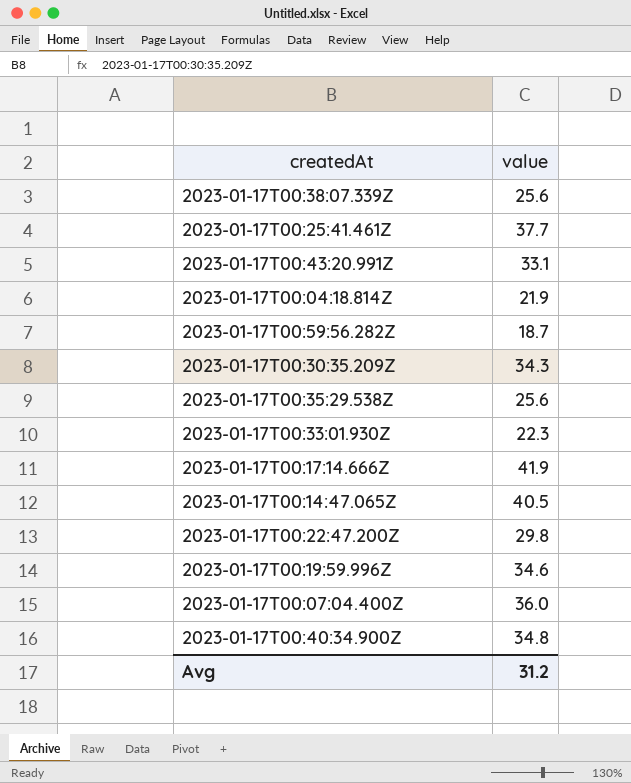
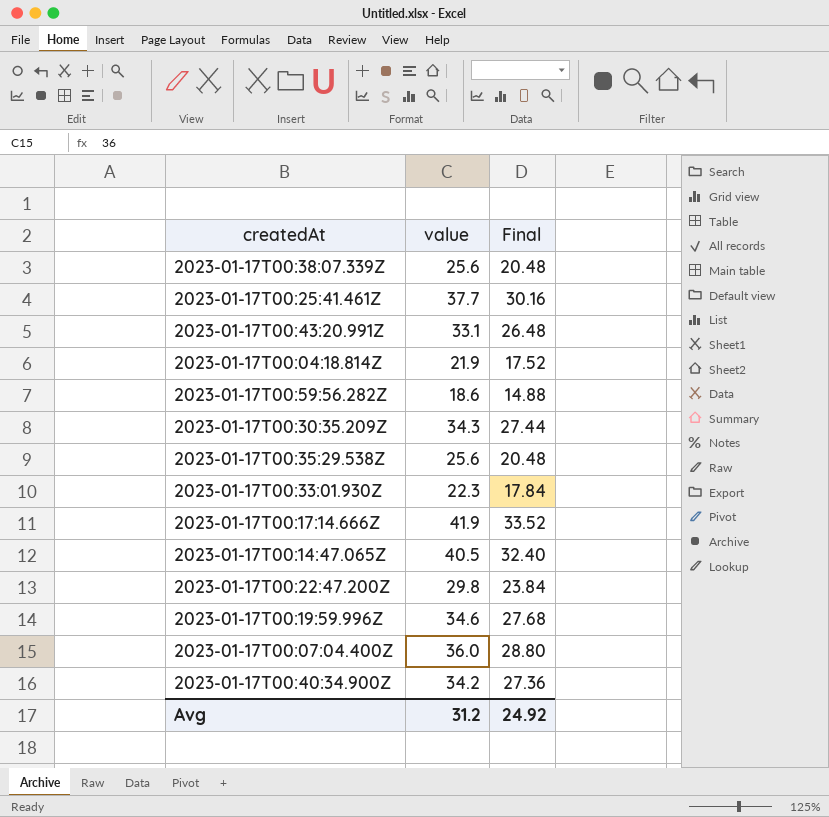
column Final | formula: none -> [value] * 0.8
2023-01-17T00:59:56.282Z | value: 18.7 -> 18.6
2023-01-17T00:40:34.900Z | value: 34.8 -> 34.2

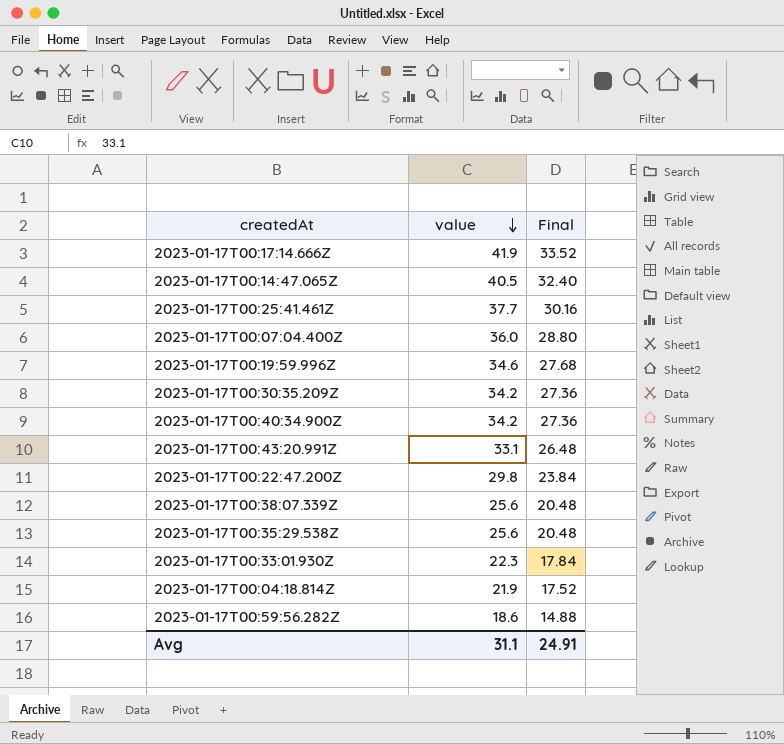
row order: none -> value descending
2023-01-17T00:30:35.209Z | value: 34.3 -> 34.2
2023-01-17T00:30:35.209Z | Final: 27.44 -> 27.36
Avg | value: 31.2 -> 31.1
Avg | Final: 24.92 -> 24.91

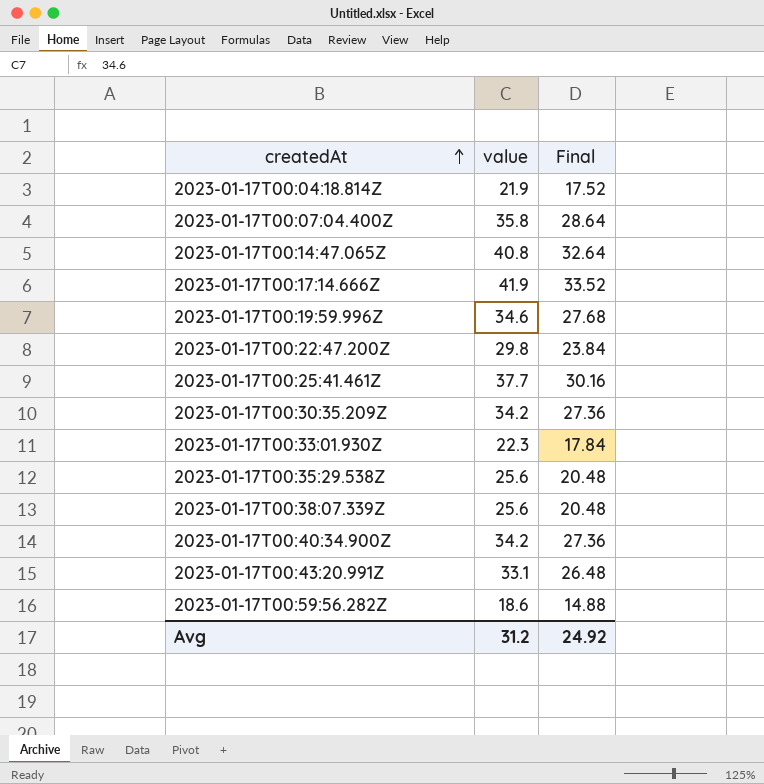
row order: value descending -> createdAt ascending
2023-01-17T00:07:04.400Z | value: 36.0 -> 35.8
2023-01-17T00:07:04.400Z | Final: 28.80 -> 28.64
2023-01-17T00:14:47.065Z | value: 40.5 -> 40.8
2023-01-17T00:14:47.065Z | Final: 32.40 -> 32.64
Avg | value: 31.1 -> 31.2
Avg | Final: 24.91 -> 24.92

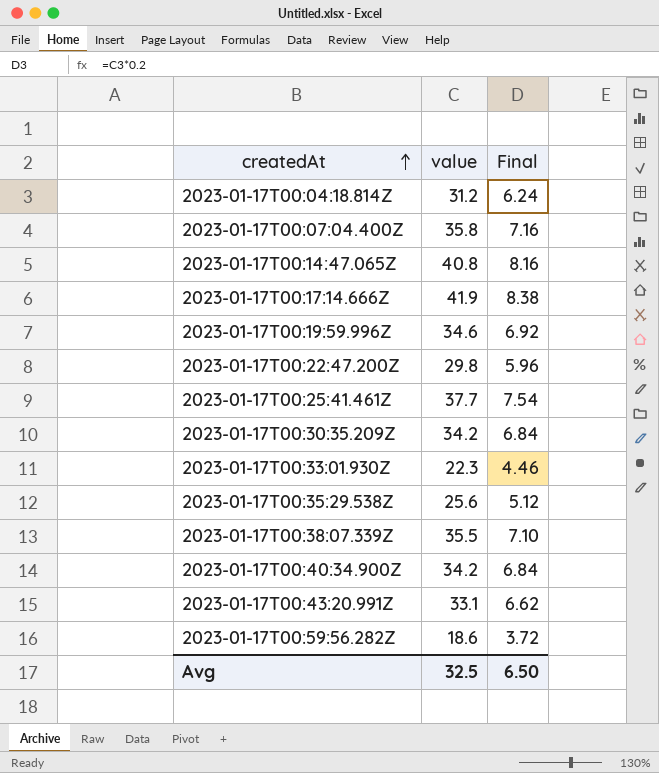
column Final | formula: [value] * 0.8 -> [value] * 0.2
2023-01-17T00:04:18.814Z | value: 21.9 -> 31.2
2023-01-17T00:38:07.339Z | value: 25.6 -> 35.5
Avg | value: 31.2 -> 32.5
Avg | Final: 24.92 -> 6.50

